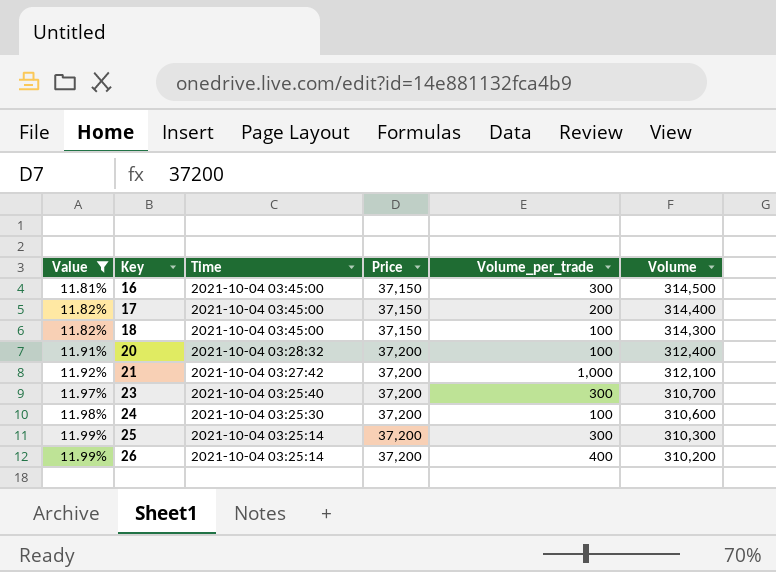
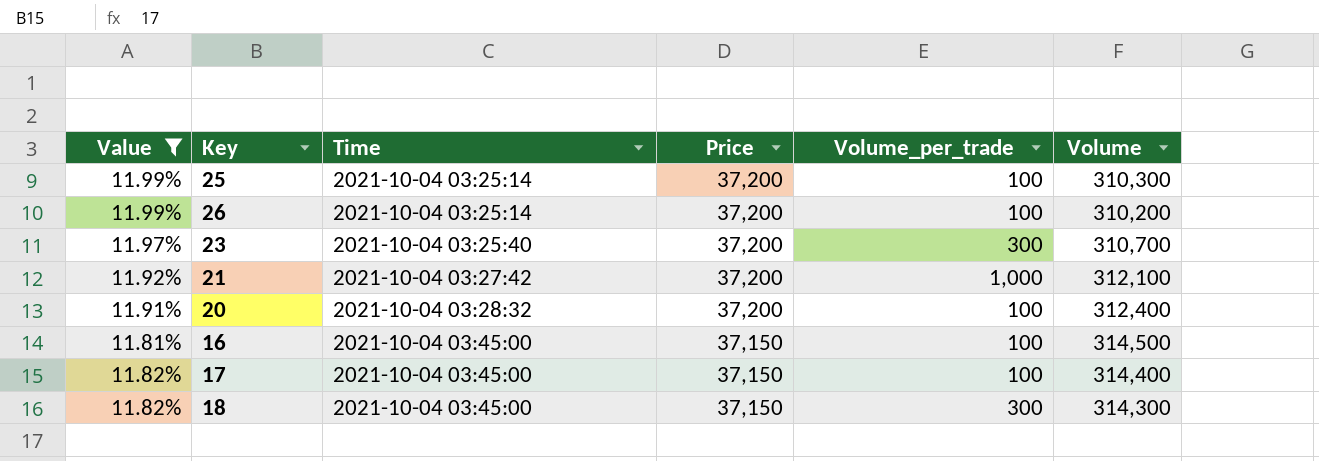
row order: Value ascending -> Time ascending
row 24: 11.98% | 2021-10-04 03:25:30 | 37,200 | 100 | 310,600 -> none
25 | Volume_per_trade: 300 -> 100
26 | Volume_per_trade: 400 -> 100
16 | Volume_per_trade: 300 -> 100
17 | Volume_per_trade: 200 -> 100
18 | Volume_per_trade: 100 -> 300

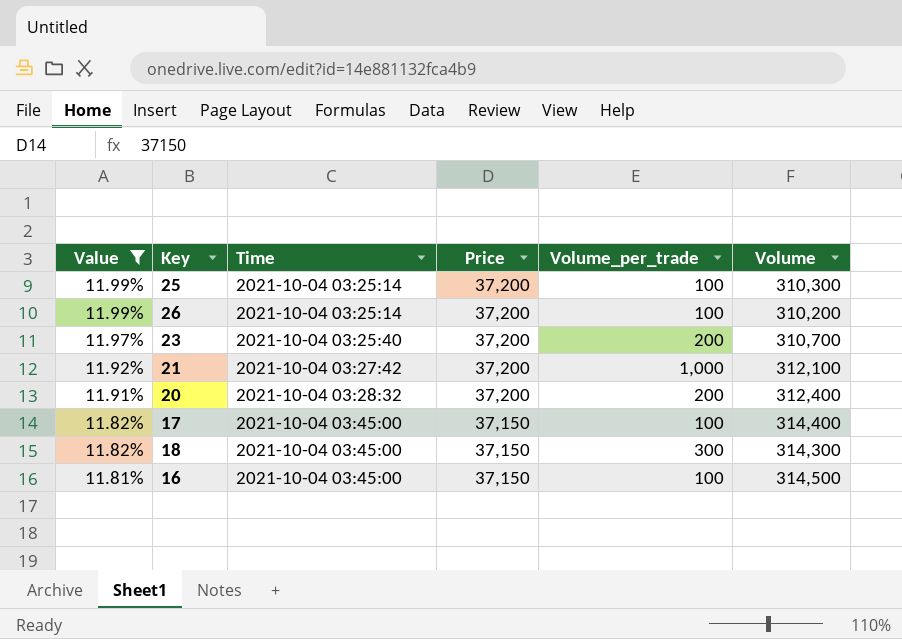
row order: Time ascending -> Value descending
23 | Volume_per_trade: 300 -> 200
20 | Volume_per_trade: 100 -> 200

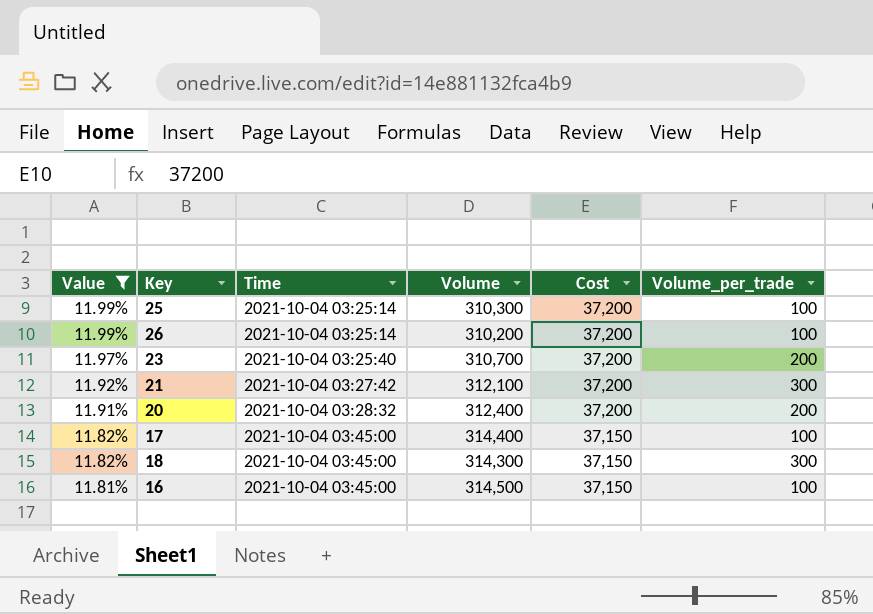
column Volume | position: 6 -> 4
column name: Price -> Cost
21 | Volume_per_trade: 1,000 -> 300

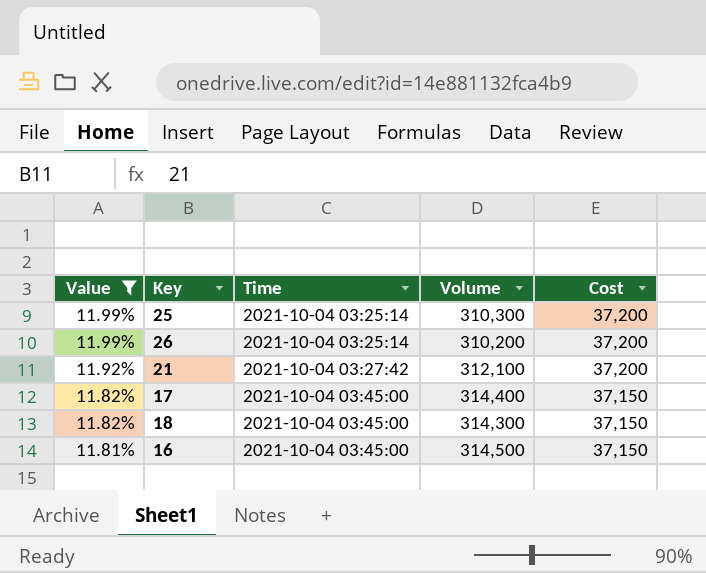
column Volume_per_trade | position: 6 -> none
row 23: 11.97% | 2021-10-04 03:25:40 | 310,700 | 37,200 | 200 -> none
row 20: 11.91% | 2021-10-04 03:28:32 | 312,400 | 37,200 | 200 -> none

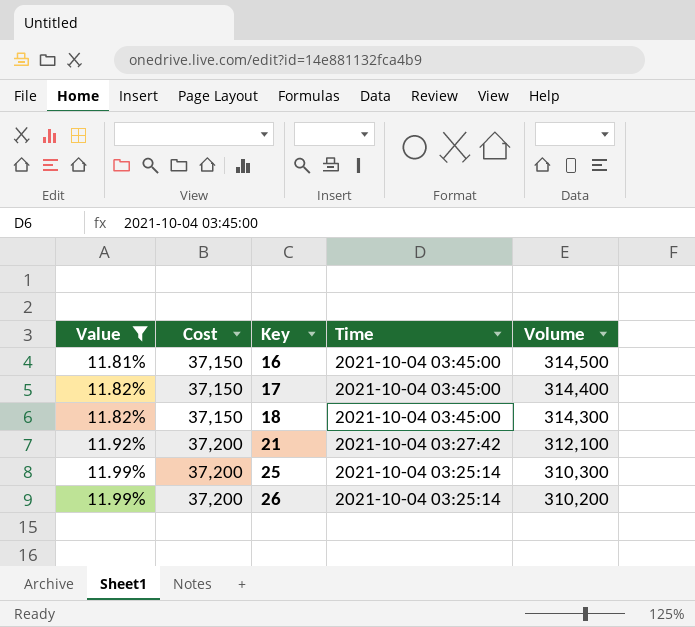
row order: Value descending -> Value ascending
column Cost | position: 5 -> 2

